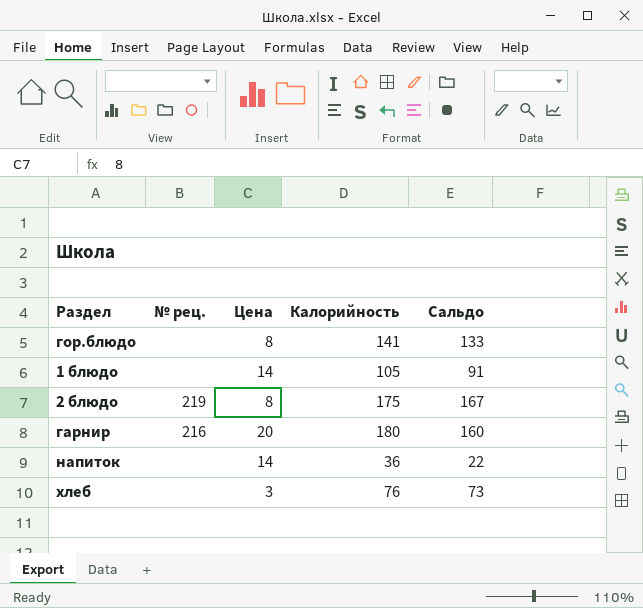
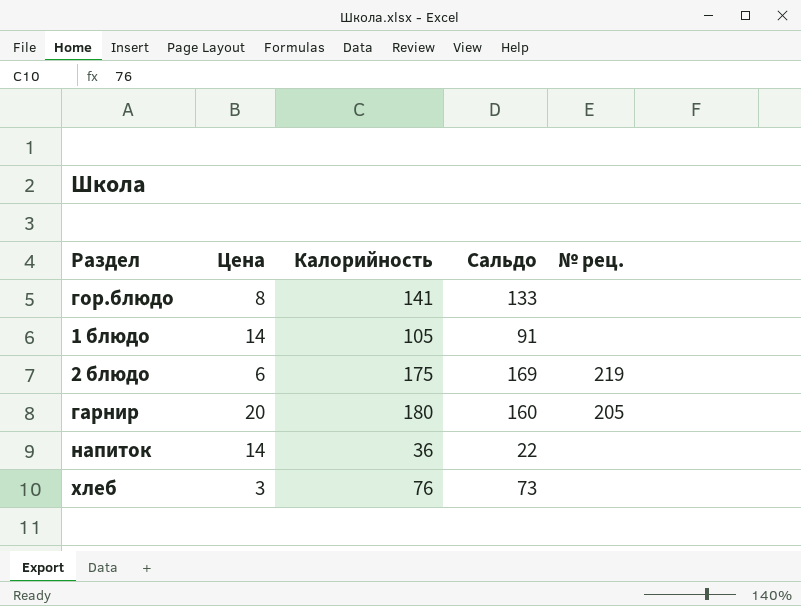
column № рец. | position: 2 -> 5
2 блюдо | Цена: 8 -> 6
2 блюдо | Сальдо: 167 -> 169
гарнир | № рец.: 216 -> 205

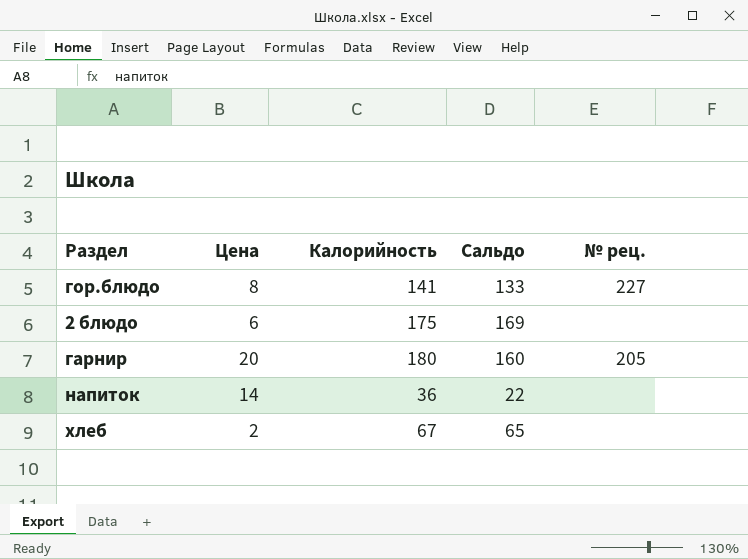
row 1 блюдо: 14 | 105 | 91 | none -> none
гор.блюдо | № рец.: none -> 227
2 блюдо | № рец.: 219 -> none
хлеб | Цена: 3 -> 2
хлеб | Калорийность: 76 -> 67
хлеб | Сальдо: 73 -> 65

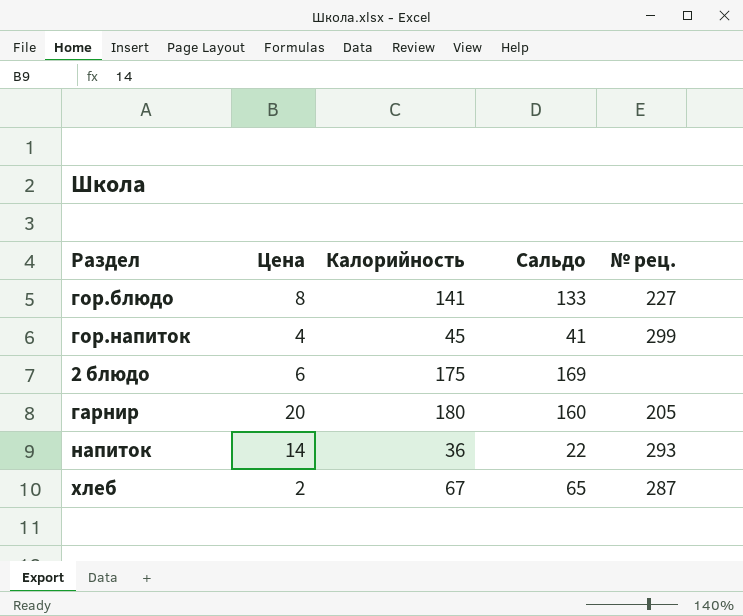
row гор.напиток: none -> 4 | 45 | 41 | 299
напиток | № рец.: none -> 293
хлеб | № рец.: none -> 287

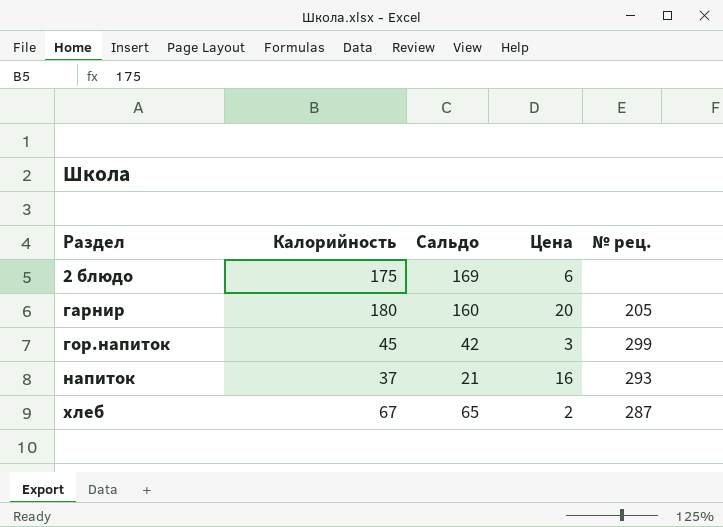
row order: none -> Раздел ascending
column Цена | position: 2 -> 4
row гор.блюдо: 8 | 141 | 133 | 227 -> none
гор.напиток | Сальдо: 41 -> 42
гор.напиток | Цена: 4 -> 3
напиток | Калорийность: 36 -> 37
напиток | Сальдо: 22 -> 21
напиток | Цена: 14 -> 16

